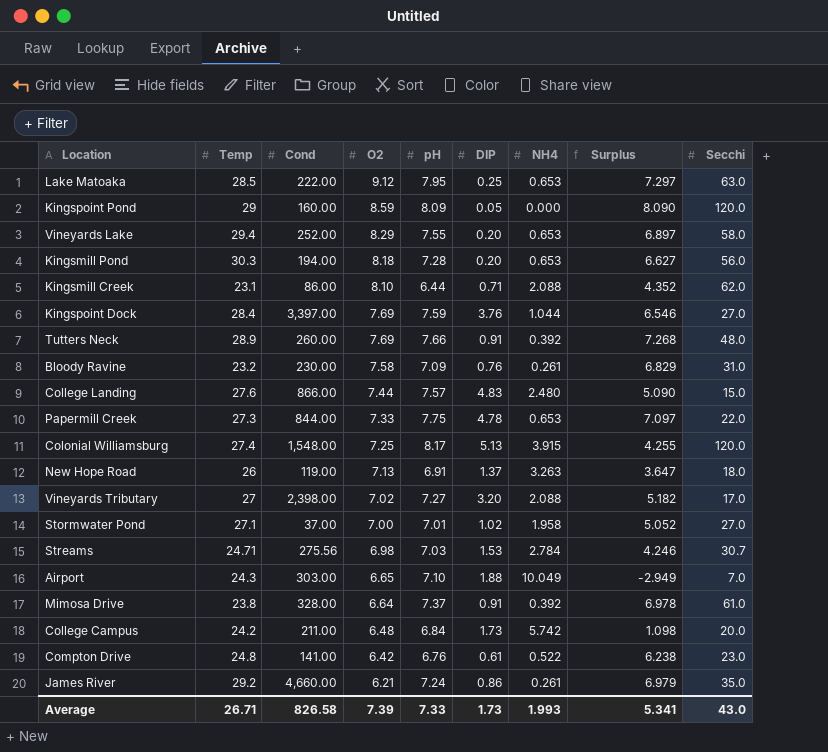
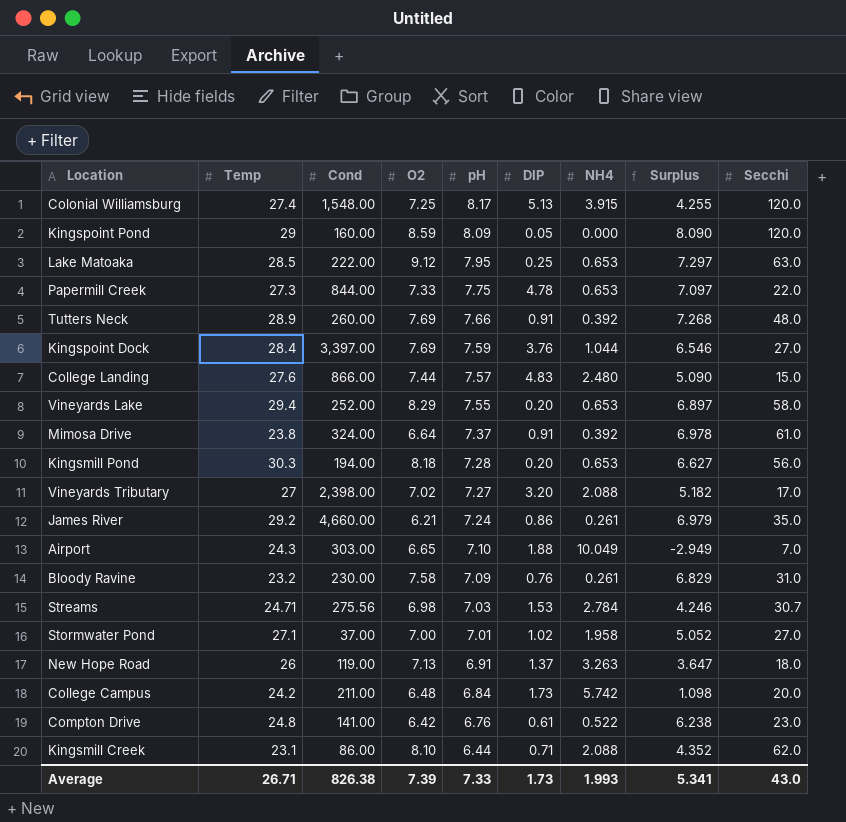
row order: O2 descending -> pH descending
Mimosa Drive | Cond: 328.00 -> 324.00
Average | Cond: 826.58 -> 826.38

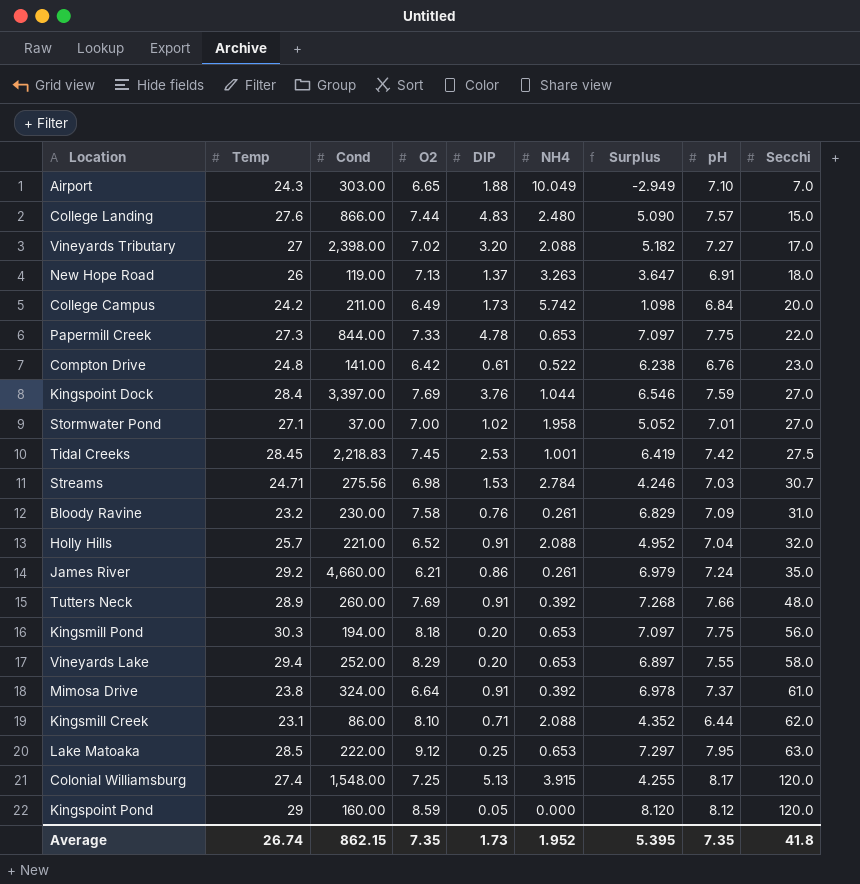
row order: pH descending -> Secchi ascending
column pH | position: 5 -> 8
College Campus | O2: 6.48 -> 6.49
row Tidal Creeks: none -> 28.45 | 2,218.83 | 7.45 | 2.53 | 1.001 | 6.419 | 7.42 | 27.5
row Holly Hills: none -> 25.7 | 221.00 | 6.52 | 0.91 | 2.088 | 4.952 | 7.04 | 32.0
Kingsmill Pond | Surplus: 6.627 -> 7.097
Kingsmill Pond | pH: 7.28 -> 7.75
Kingspoint Pond | Surplus: 8.090 -> 8.120
Kingspoint Pond | pH: 8.09 -> 8.12
Average | Temp: 26.71 -> 26.74
Average | Cond: 826.38 -> 862.15
Average | O2: 7.39 -> 7.35
Average | NH4: 1.993 -> 1.952
Average | Surplus: 5.341 -> 5.395
Average | pH: 7.33 -> 7.35
Average | Secchi: 43.0 -> 41.8

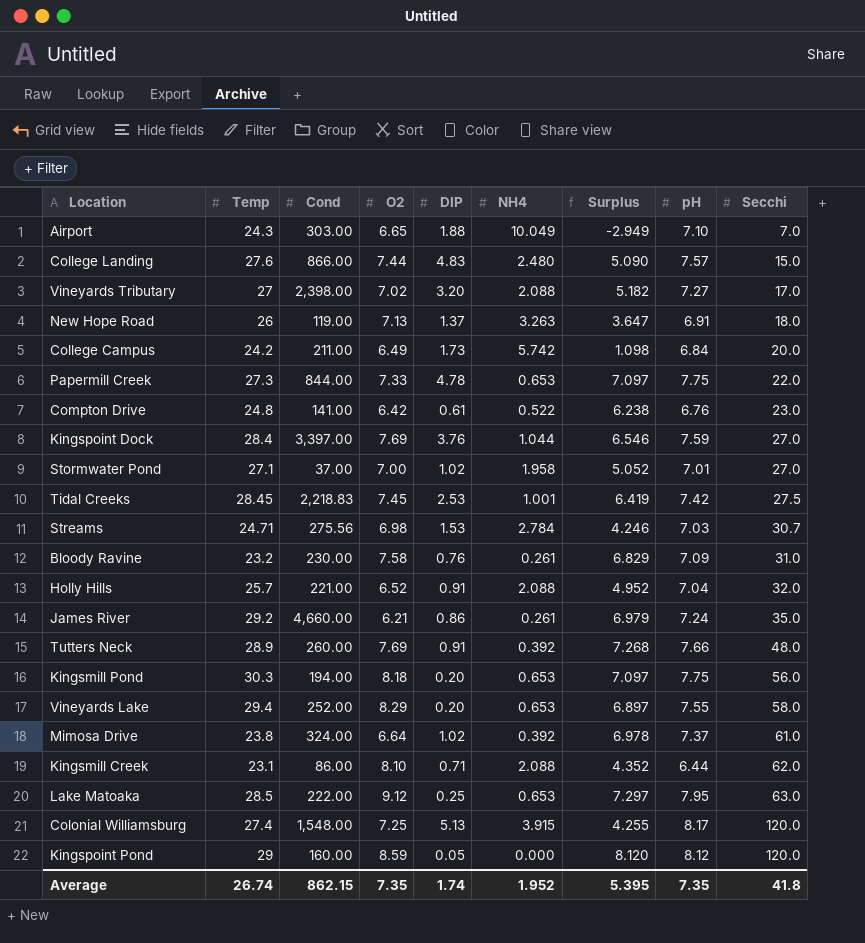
Mimosa Drive | DIP: 0.91 -> 1.02
Average | DIP: 1.73 -> 1.74

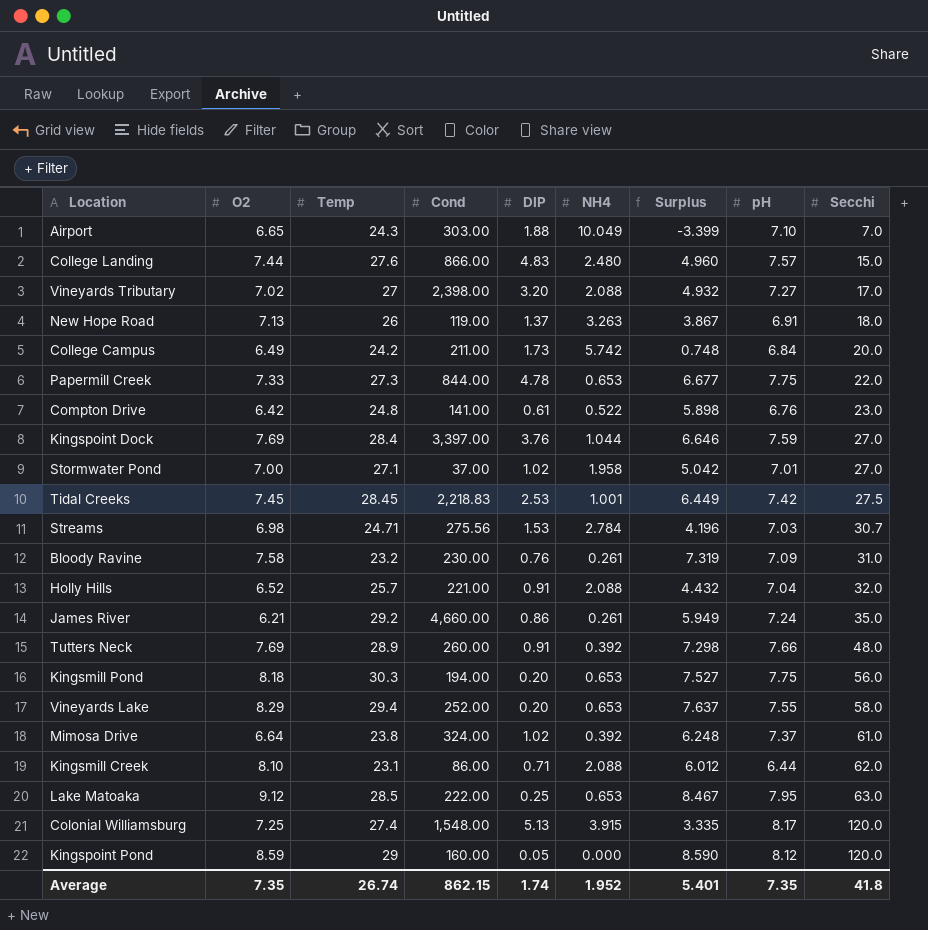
column O2 | position: 4 -> 2
column Surplus | formula: [pH] - [NH4] -> [O2] - [NH4]
Average | Surplus: 5.395 -> 5.401

